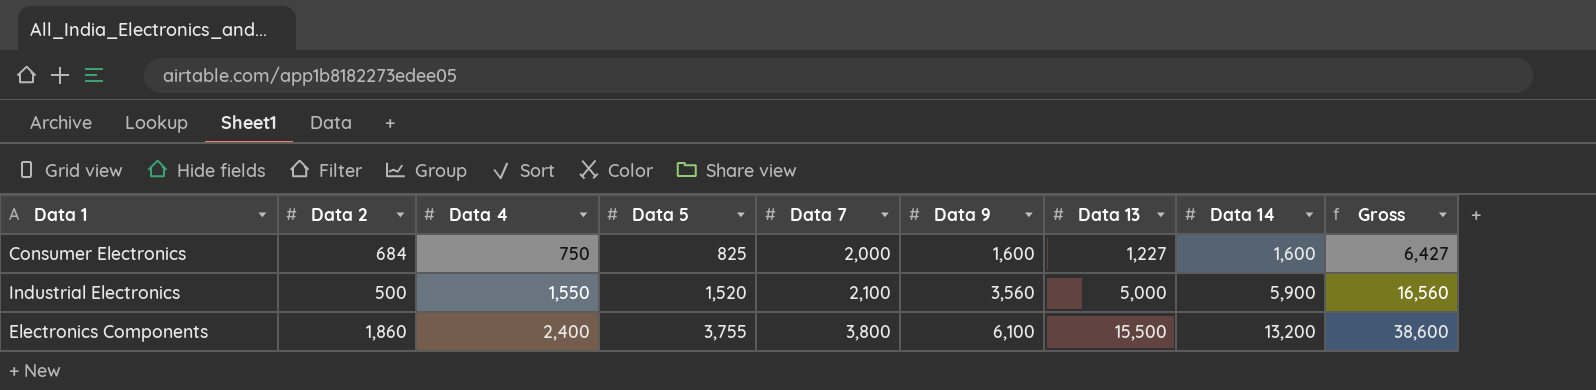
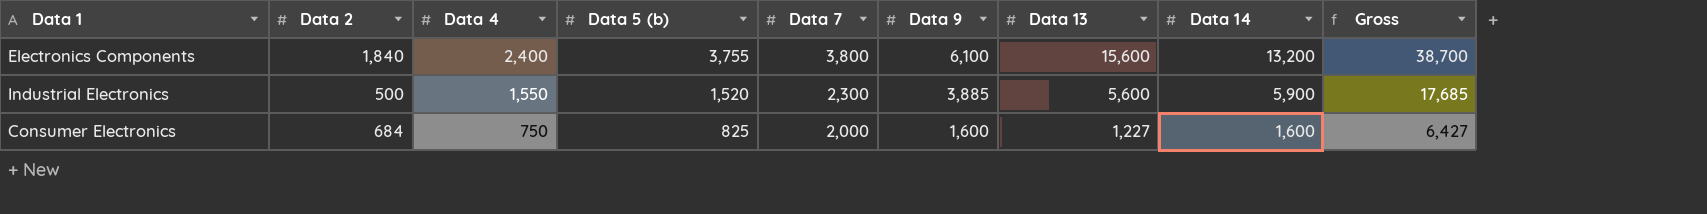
row order: Data 4 ascending -> Data 4 descending
column name: Data 5 -> Data 5 (b)
Electronics Components | Data 2: 1,860 -> 1,840
Electronics Components | Data 13: 15,500 -> 15,600
Electronics Components | Gross: 38,600 -> 38,700
Industrial Electronics | Data 7: 2,100 -> 2,300
Industrial Electronics | Data 9: 3,560 -> 3,885
Industrial Electronics | Data 13: 5,000 -> 5,600
Industrial Electronics | Gross: 16,560 -> 17,685

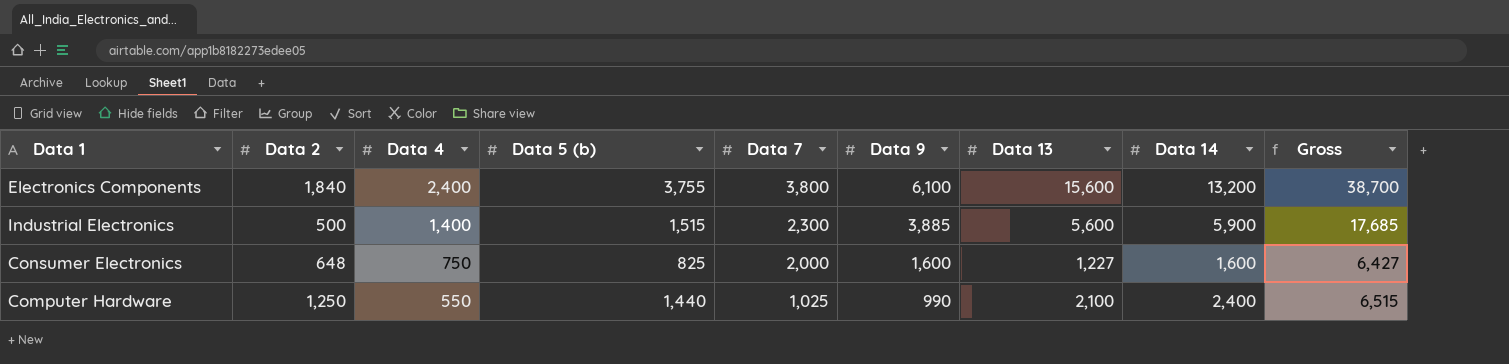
Industrial Electronics | Data 4: 1,550 -> 1,400
Industrial Electronics | Data 5 (b): 1,520 -> 1,515
Consumer Electronics | Data 2: 684 -> 648
row Computer Hardware: none -> 1,250 | 550 | 1,440 | 1,025 | 990 | 2,100 | 2,400 | 6,515

